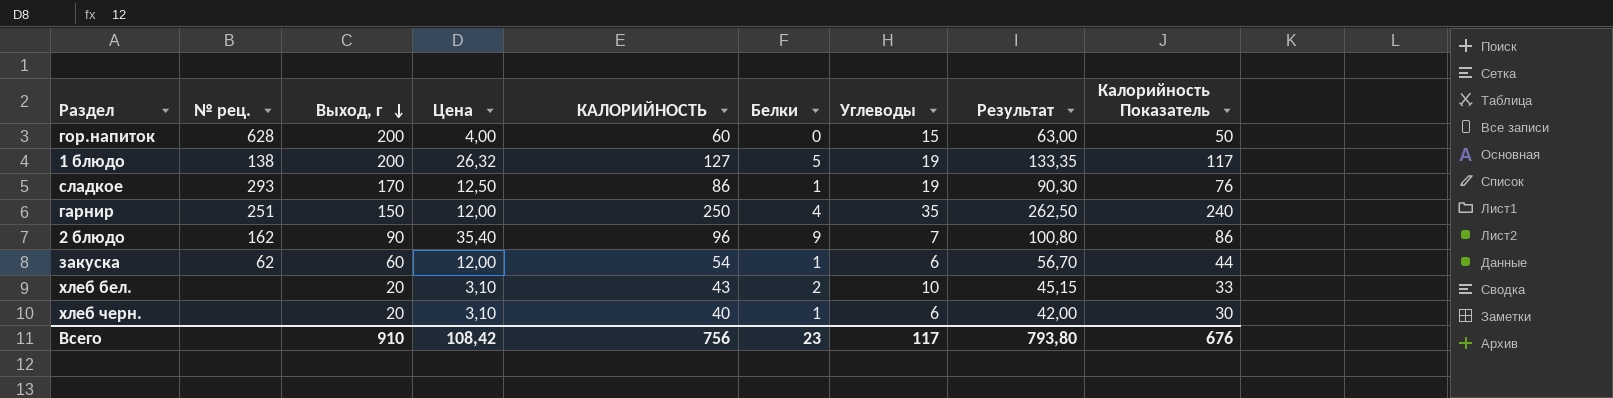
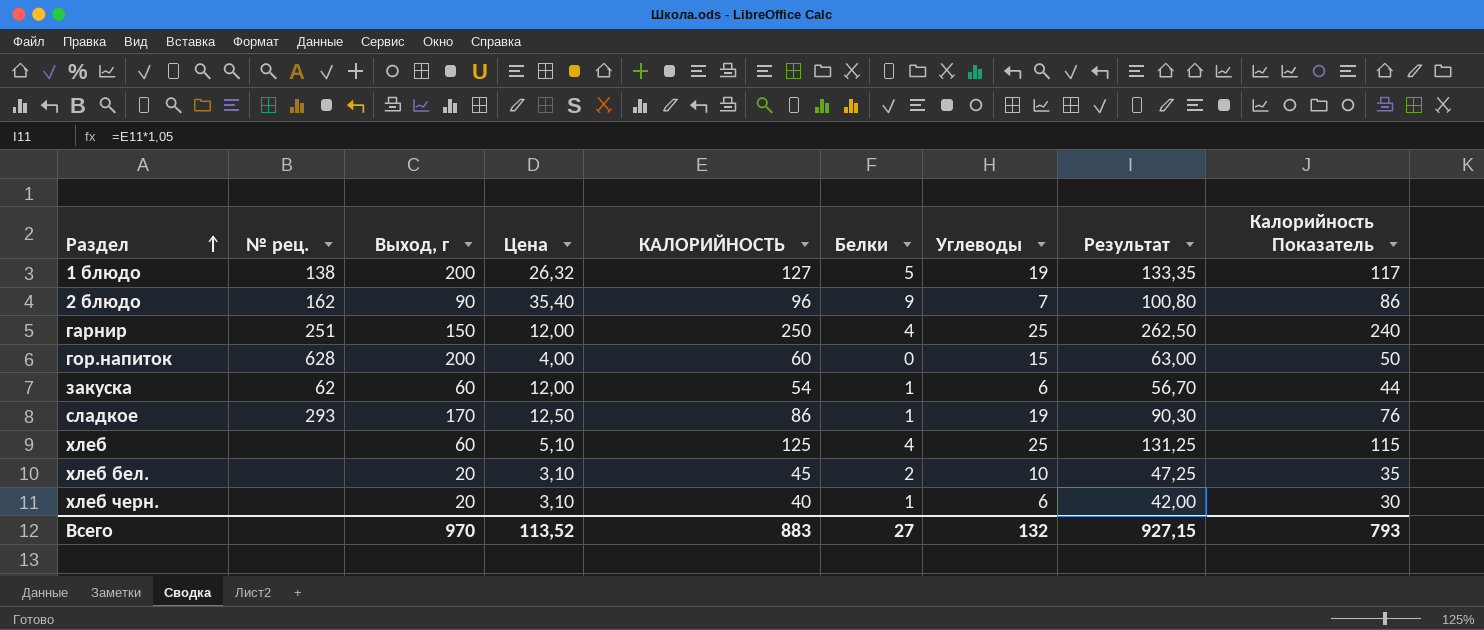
row order: Выход, г descending -> Раздел ascending
гарнир | Углеводы: 35 -> 25
row хлеб: none -> none | 60 | 5,10 | 125 | 4 | 25 | 131,25 | 115
хлеб бел. | КАЛОРИЙНОСТЬ: 43 -> 45
хлеб бел. | Результат: 45,15 -> 47,25
хлеб бел. | Калорийность Показатель: 33 -> 35
Всего | Выход, г: 910 -> 970
Всего | Цена: 108,42 -> 113,52
Всего | КАЛОРИЙНОСТЬ: 756 -> 883
Всего | Белки: 23 -> 27
Всего | Углеводы: 117 -> 132
Всего | Результат: 793,80 -> 927,15
Всего | Калорийность Показатель: 676 -> 793

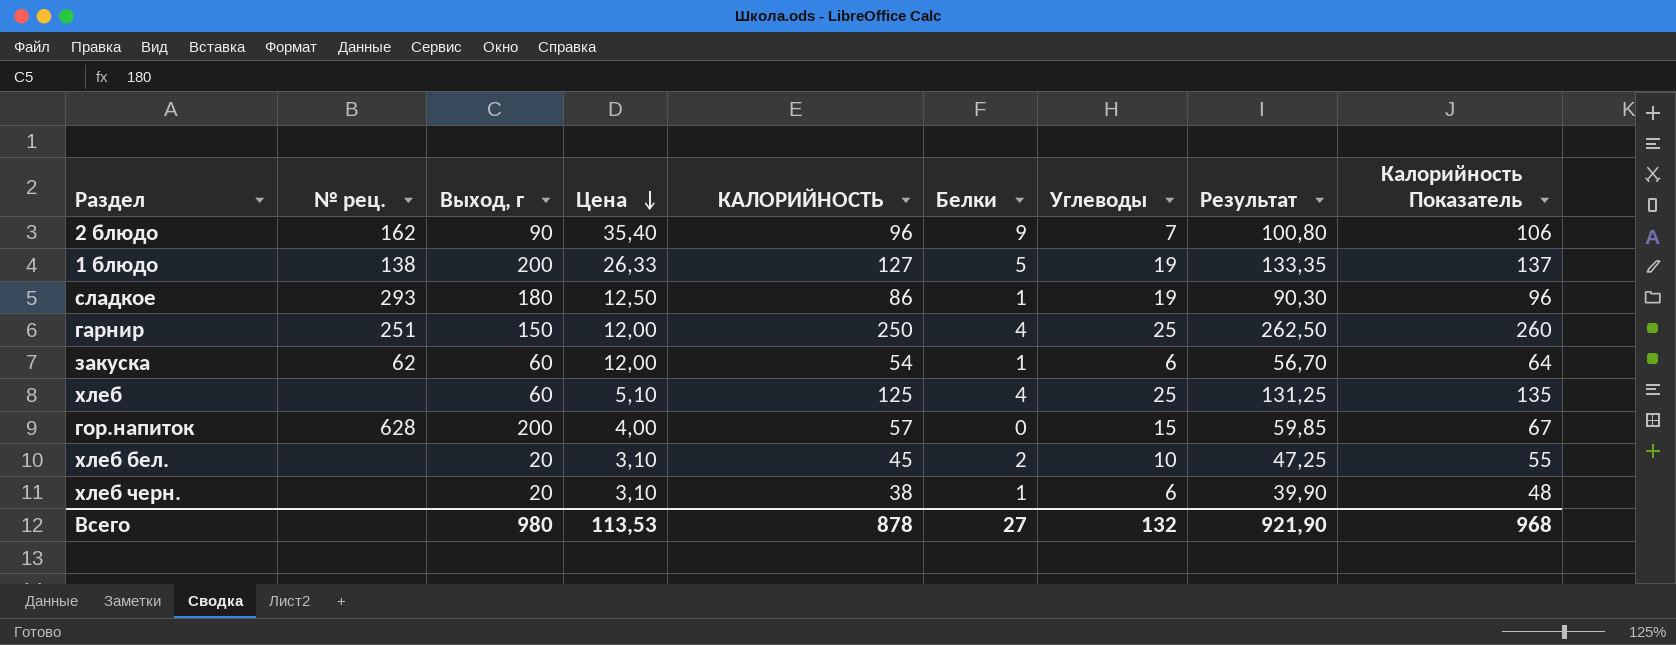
row order: Раздел ascending -> Цена descending
column Калорийность Показатель | formula: [КАЛОРИЙНОСТЬ] - 10 -> [КАЛОРИЙНОСТЬ] + 10
1 блюдо | Цена: 26,32 -> 26,33
сладкое | Выход, г: 170 -> 180
гор.напиток | КАЛОРИЙНОСТЬ: 60 -> 57
гор.напиток | Результат: 63,00 -> 59,85
хлеб черн. | КАЛОРИЙНОСТЬ: 40 -> 38
хлеб черн. | Результат: 42,00 -> 39,90
Всего | Выход, г: 970 -> 980
Всего | Цена: 113,52 -> 113,53
Всего | КАЛОРИЙНОСТЬ: 883 -> 878
Всего | Результат: 927,15 -> 921,90
Всего | Калорийность Показатель: 793 -> 968

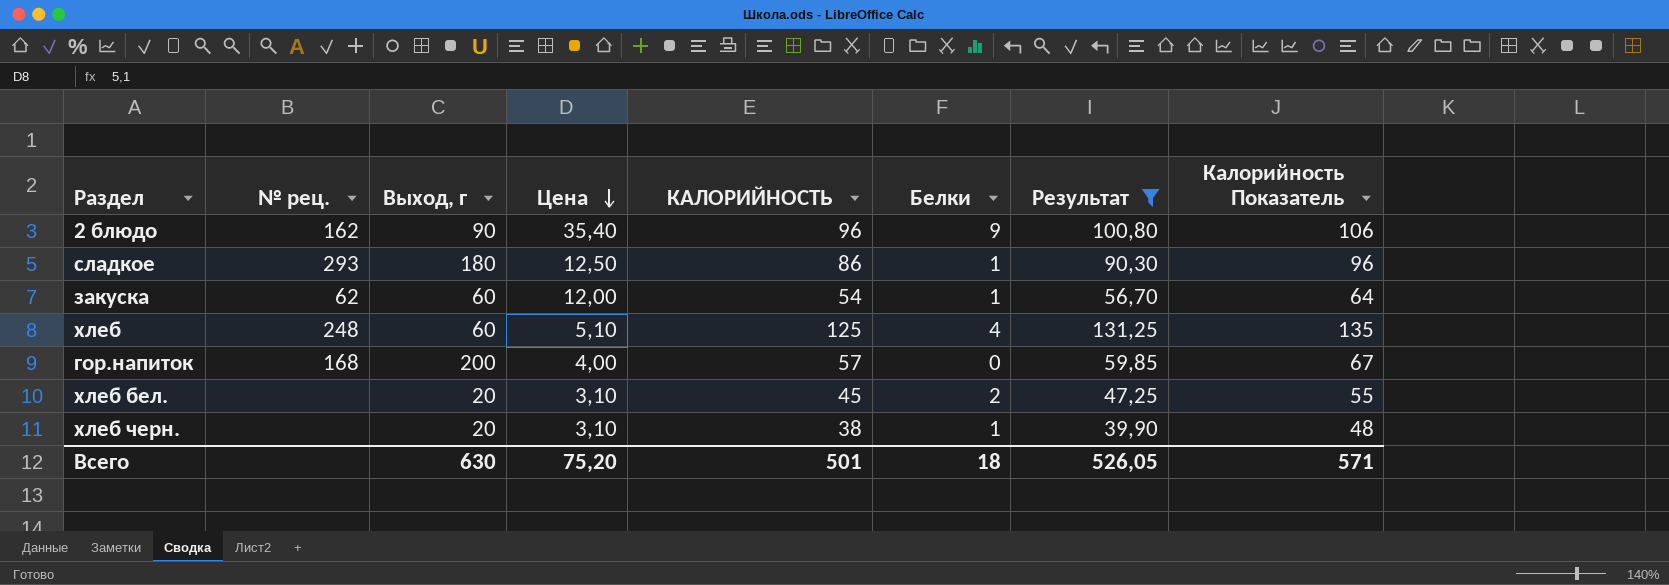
filter: none -> Результат <= 131,25
column Углеводы | position: 7 -> none
хлеб | № рец.: none -> 248
гор.напиток | № рец.: 628 -> 168
Всего | Выход, г: 980 -> 630
Всего | Цена: 113,53 -> 75,20
Всего | КАЛОРИЙНОСТЬ: 878 -> 501
Всего | Белки: 27 -> 18
Всего | Результат: 921,90 -> 526,05
Всего | Калорийность Показатель: 968 -> 571

